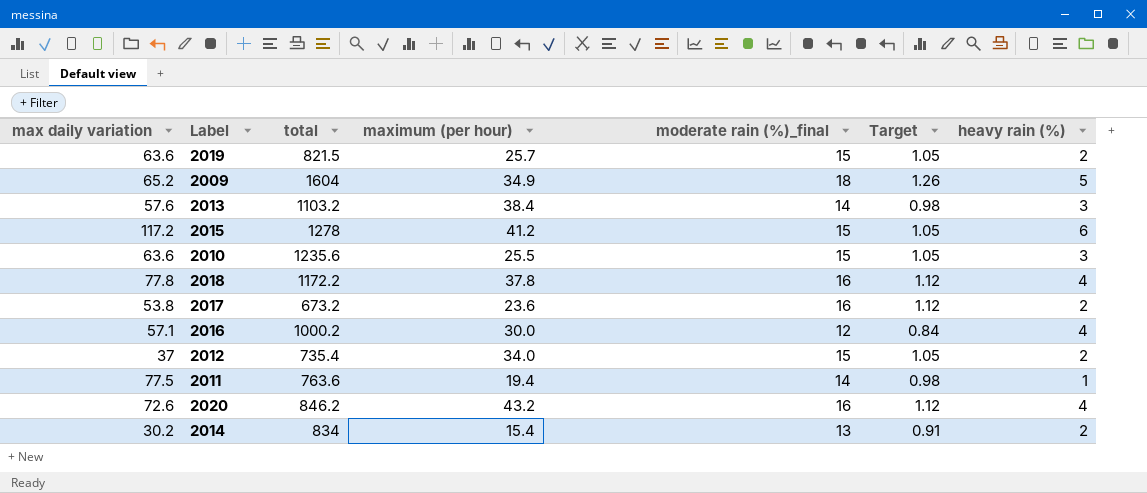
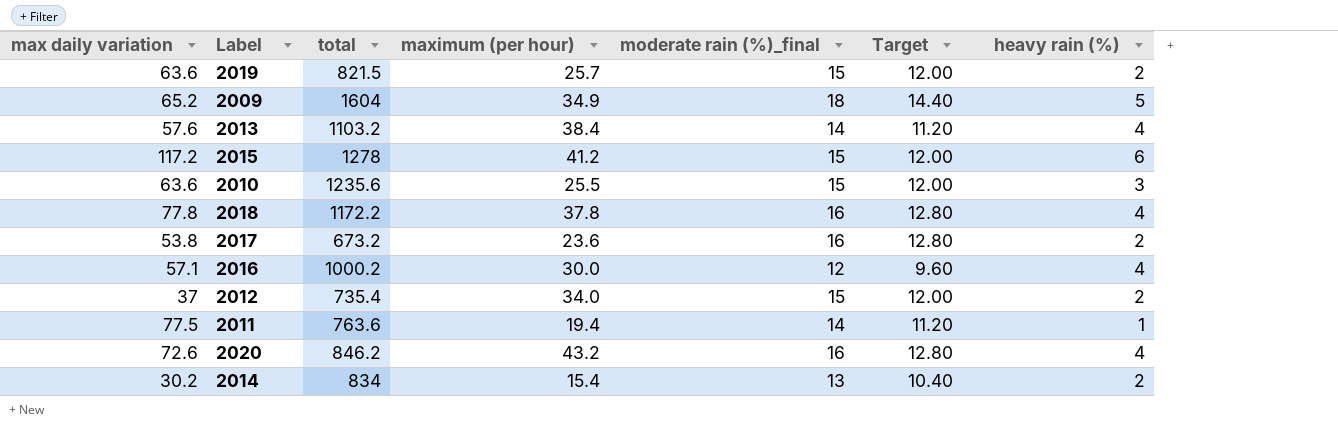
column Target | formula: [moderate rain (%)_final] * 0.07 -> [moderate rain (%)_final] * 0.8
2013 | heavy rain (%): 3 -> 4

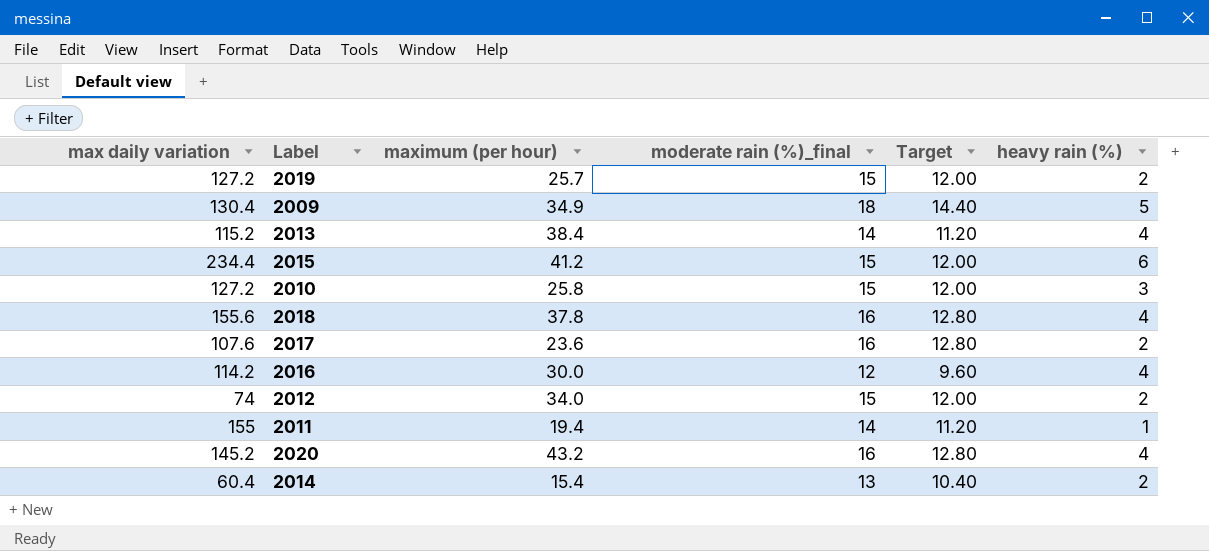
column total | position: 3 -> none
2019 | max daily variation: 63.6 -> 127.2
2009 | max daily variation: 65.2 -> 130.4
2013 | max daily variation: 57.6 -> 115.2
2015 | max daily variation: 117.2 -> 234.4
2010 | max daily variation: 63.6 -> 127.2
2010 | maximum (per hour): 25.5 -> 25.8
2018 | max daily variation: 77.8 -> 155.6
2017 | max daily variation: 53.8 -> 107.6
2016 | max daily variation: 57.1 -> 114.2
2012 | max daily variation: 37 -> 74
2011 | max daily variation: 77.5 -> 155
2020 | max daily variation: 72.6 -> 145.2
2014 | max daily variation: 30.2 -> 60.4

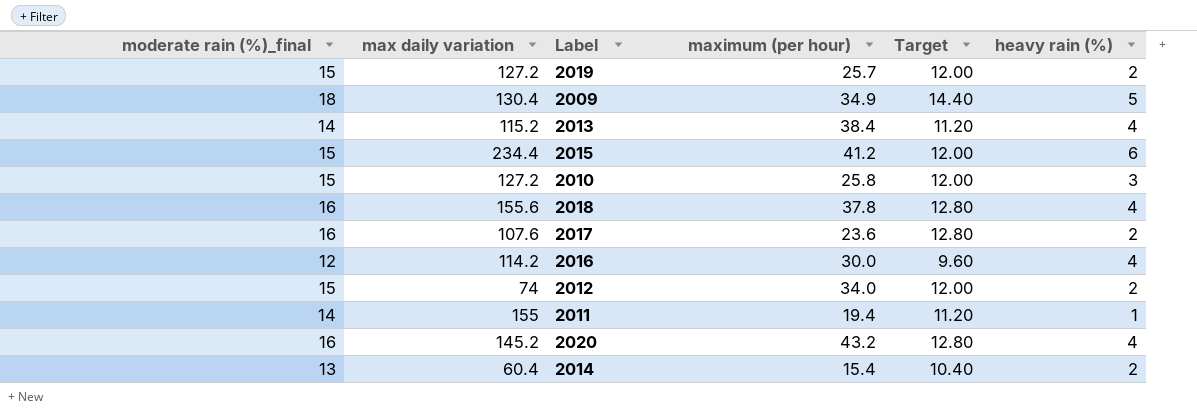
column moderate rain (%)_final | position: 4 -> 1

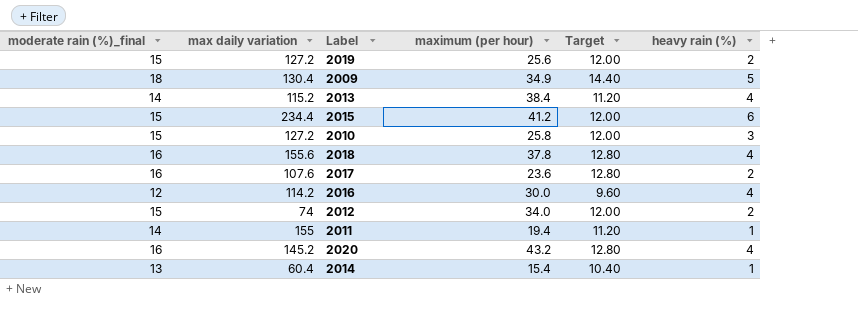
2019 | maximum (per hour): 25.7 -> 25.6
2014 | heavy rain (%): 2 -> 1

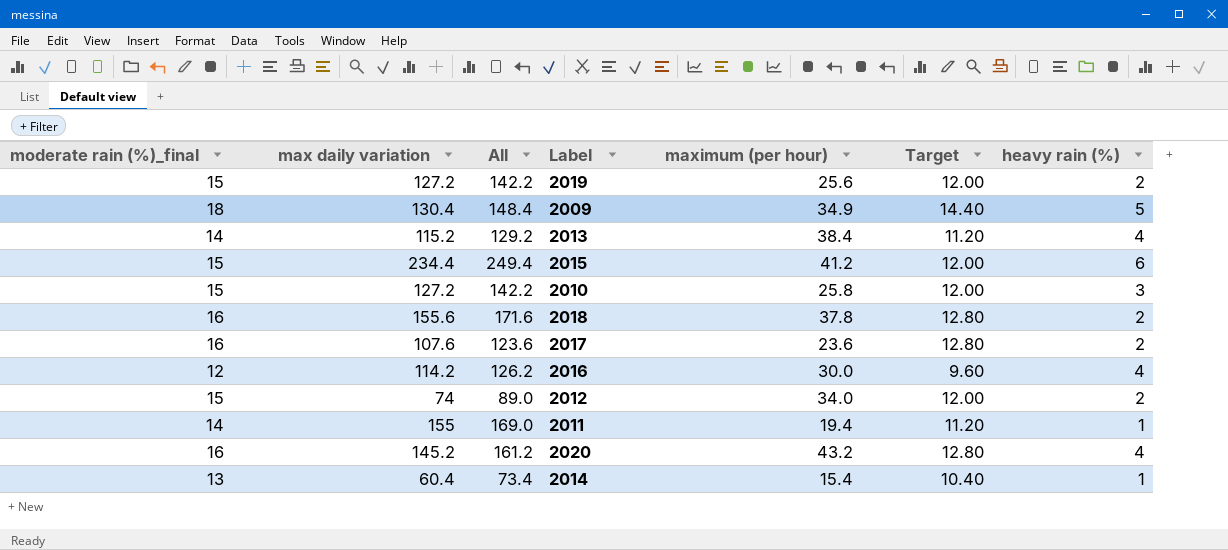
column All | formula: none -> [moderate rain (%)_final] + [max daily variation]
2018 | heavy rain (%): 4 -> 2

